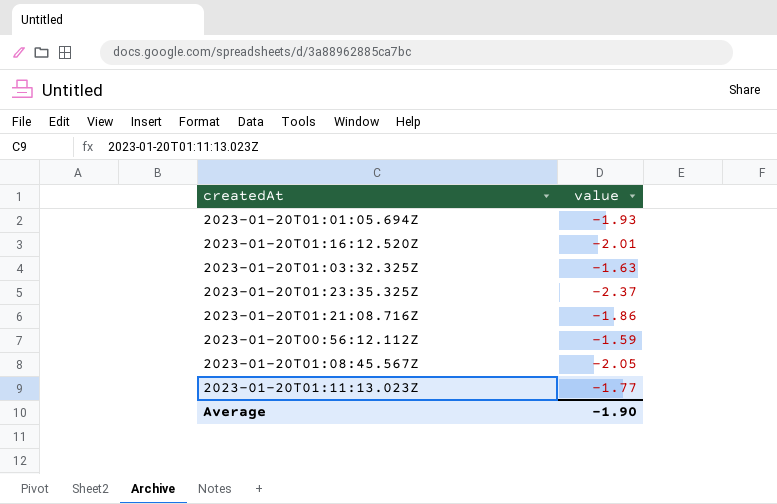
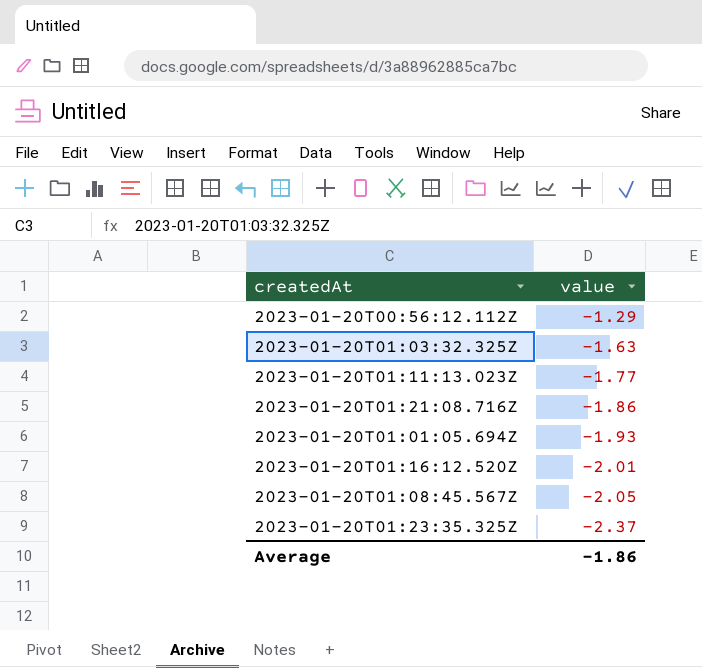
row order: none -> value descending
2023-01-20T00:56:12.112Z | value: -1.59 -> -1.29
Average | value: -1.90 -> -1.86

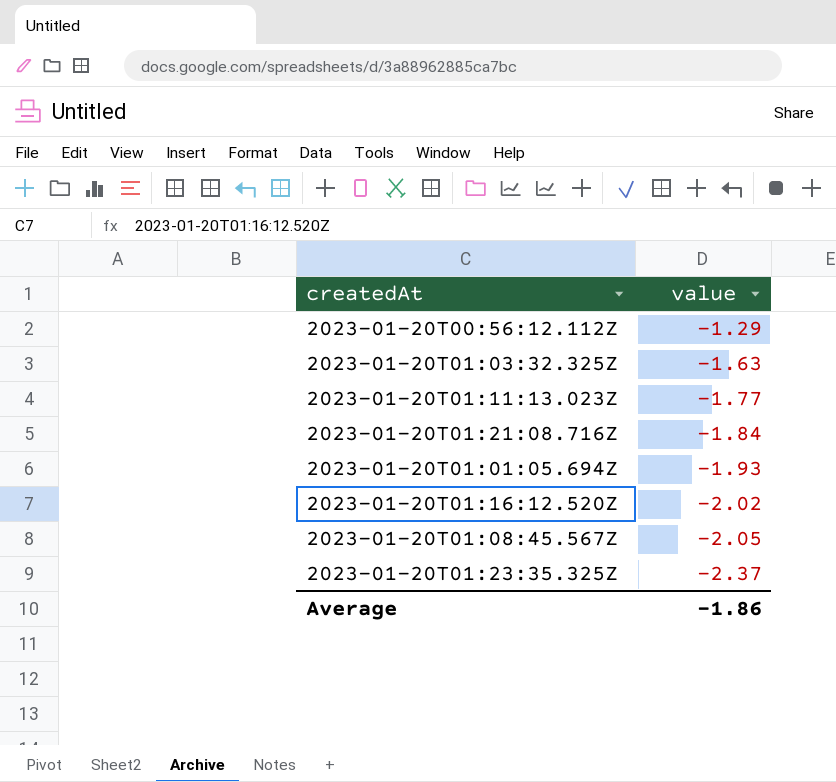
2023-01-20T01:21:08.716Z | value: -1.86 -> -1.84
2023-01-20T01:16:12.520Z | value: -2.01 -> -2.02

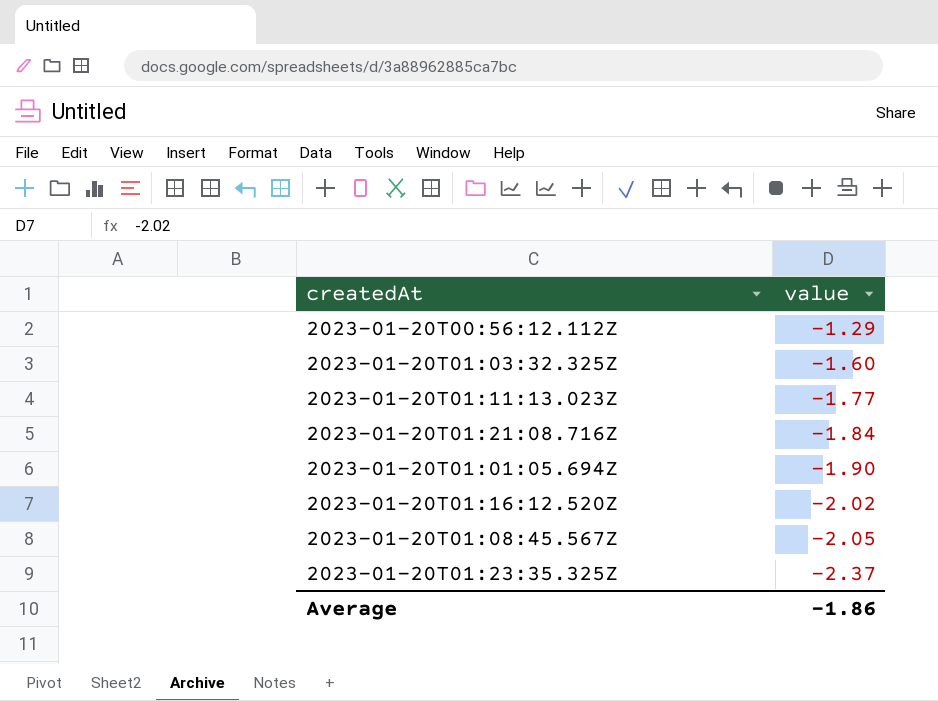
2023-01-20T01:03:32.325Z | value: -1.63 -> -1.60
2023-01-20T01:01:05.694Z | value: -1.93 -> -1.90

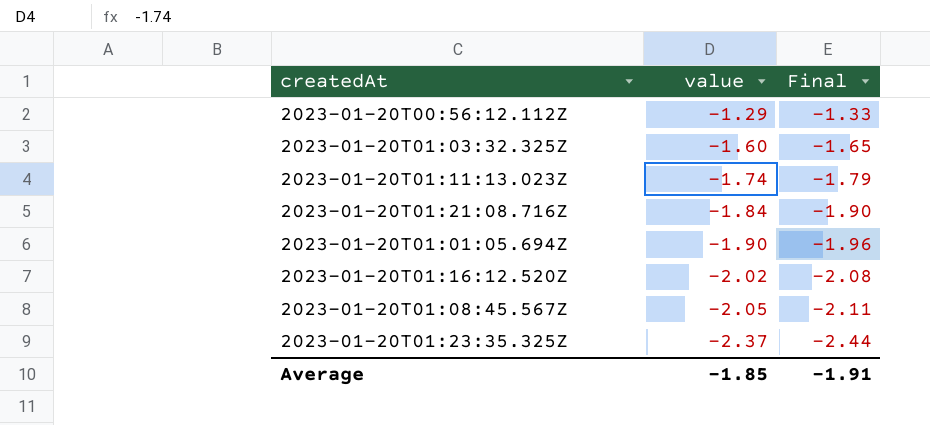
column Final | formula: none -> [value] * 1.03
2023-01-20T01:11:13.023Z | value: -1.77 -> -1.74
Average | value: -1.86 -> -1.85

